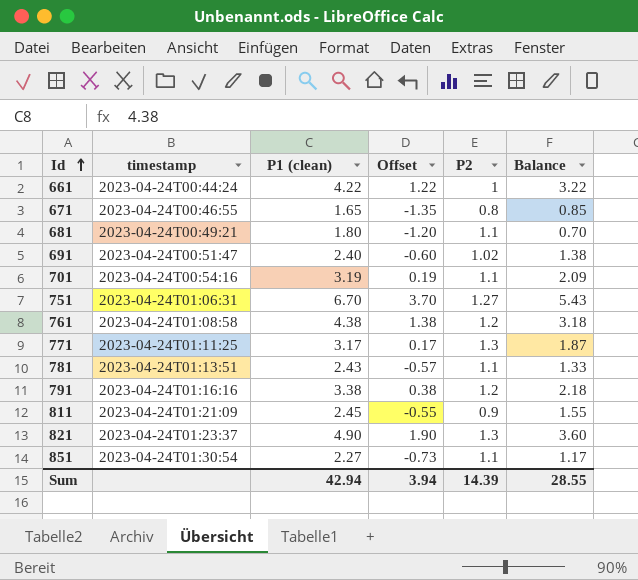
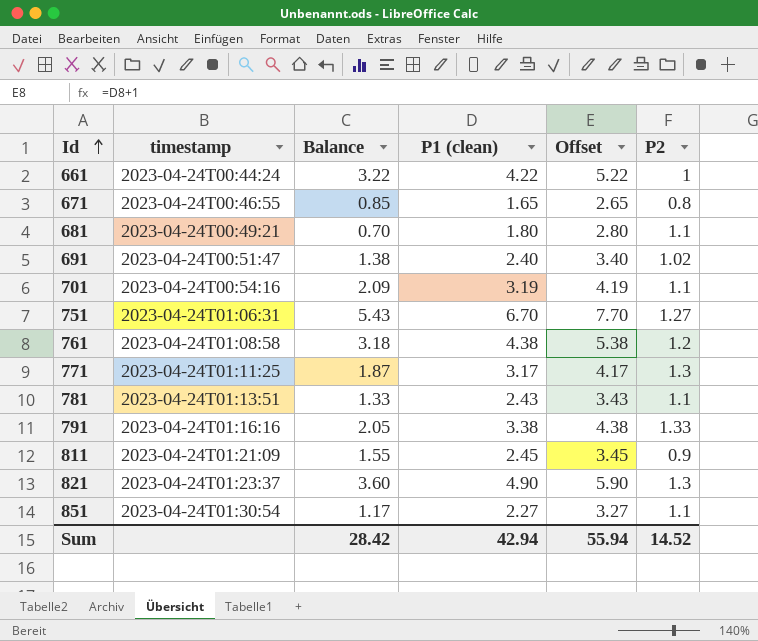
column Balance | position: 6 -> 3
column Offset | formula: [P1 (clean)] - 3 -> [P1 (clean)] + 1
791 | Balance: 2.18 -> 2.05
791 | P2: 1.2 -> 1.33
Sum | Balance: 28.55 -> 28.42
Sum | Offset: 3.94 -> 55.94
Sum | P2: 14.39 -> 14.52

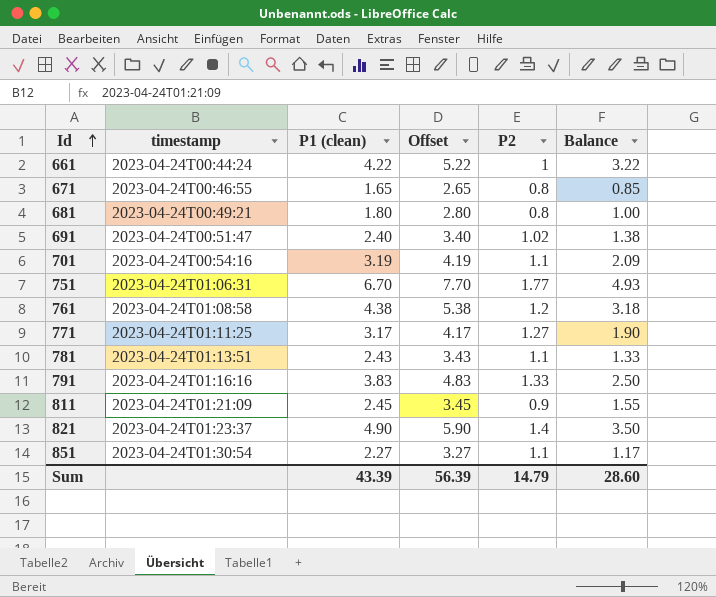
column Balance | position: 3 -> 6
681 | P2: 1.1 -> 0.8
681 | Balance: 0.70 -> 1.00
751 | P2: 1.27 -> 1.77
751 | Balance: 5.43 -> 4.93
771 | P2: 1.3 -> 1.27
771 | Balance: 1.87 -> 1.90
791 | P1 (clean): 3.38 -> 3.83
791 | Offset: 4.38 -> 4.83
791 | Balance: 2.05 -> 2.50
821 | P2: 1.3 -> 1.4
821 | Balance: 3.60 -> 3.50
Sum | P1 (clean): 42.94 -> 43.39
Sum | Offset: 55.94 -> 56.39
Sum | P2: 14.52 -> 14.79
Sum | Balance: 28.42 -> 28.60

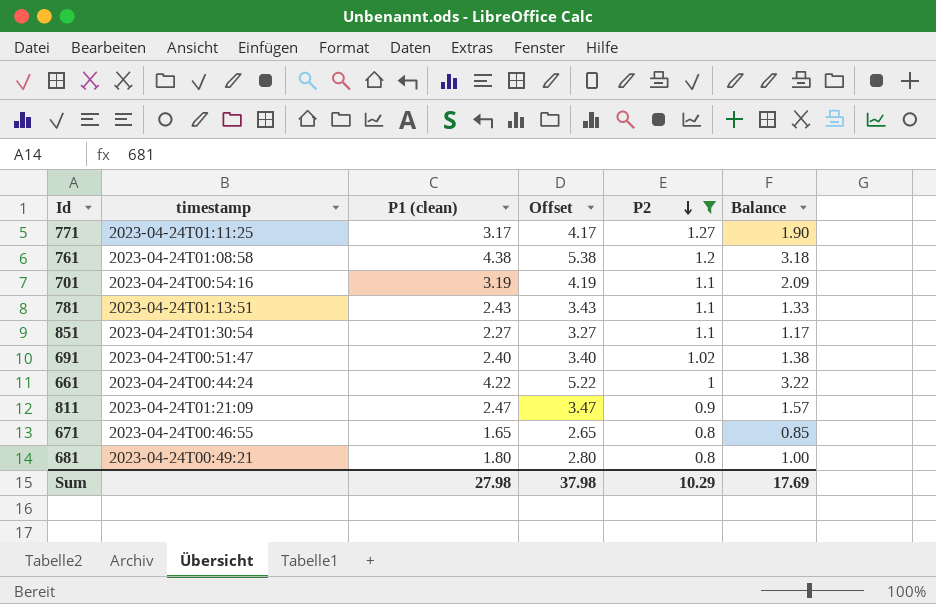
filter: none -> P2 <= 1.27
row order: Id ascending -> P2 descending
811 | P1 (clean): 2.45 -> 2.47
811 | Offset: 3.45 -> 3.47
811 | Balance: 1.55 -> 1.57
Sum | P1 (clean): 43.39 -> 27.98
Sum | Offset: 56.39 -> 37.98
Sum | P2: 14.79 -> 10.29
Sum | Balance: 28.60 -> 17.69

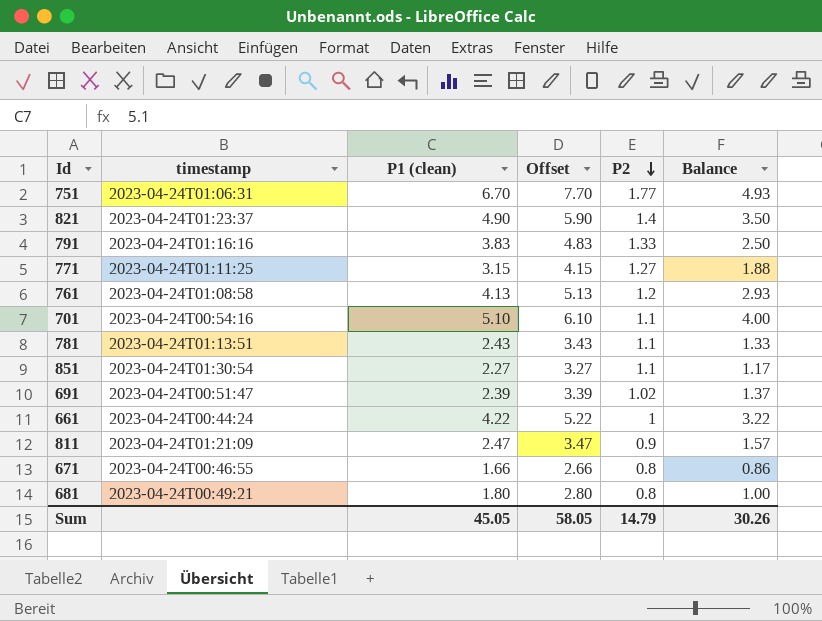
filter: P2 <= 1.27 -> none
771 | P1 (clean): 3.17 -> 3.15
771 | Offset: 4.17 -> 4.15
771 | Balance: 1.90 -> 1.88
761 | P1 (clean): 4.38 -> 4.13
761 | Offset: 5.38 -> 5.13
761 | Balance: 3.18 -> 2.93
701 | P1 (clean): 3.19 -> 5.10
701 | Offset: 4.19 -> 6.10
701 | Balance: 2.09 -> 4.00
691 | P1 (clean): 2.40 -> 2.39
691 | Offset: 3.40 -> 3.39
691 | Balance: 1.38 -> 1.37
671 | P1 (clean): 1.65 -> 1.66
671 | Offset: 2.65 -> 2.66
671 | Balance: 0.85 -> 0.86
Sum | P1 (clean): 27.98 -> 45.05
Sum | Offset: 37.98 -> 58.05
Sum | P2: 10.29 -> 14.79
Sum | Balance: 17.69 -> 30.26

